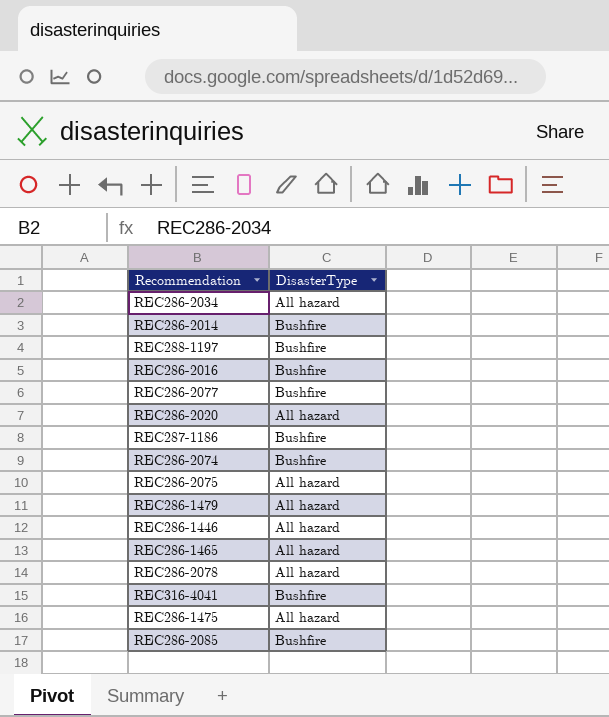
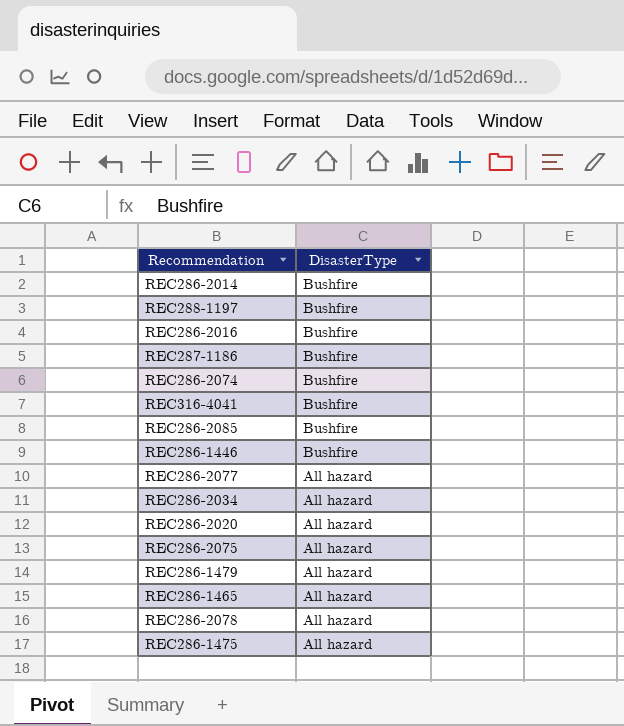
row order: none -> DisasterType descending
REC286-1446 | DisasterType: All hazard -> Bushfire
REC286-2077 | DisasterType: Bushfire -> All hazard

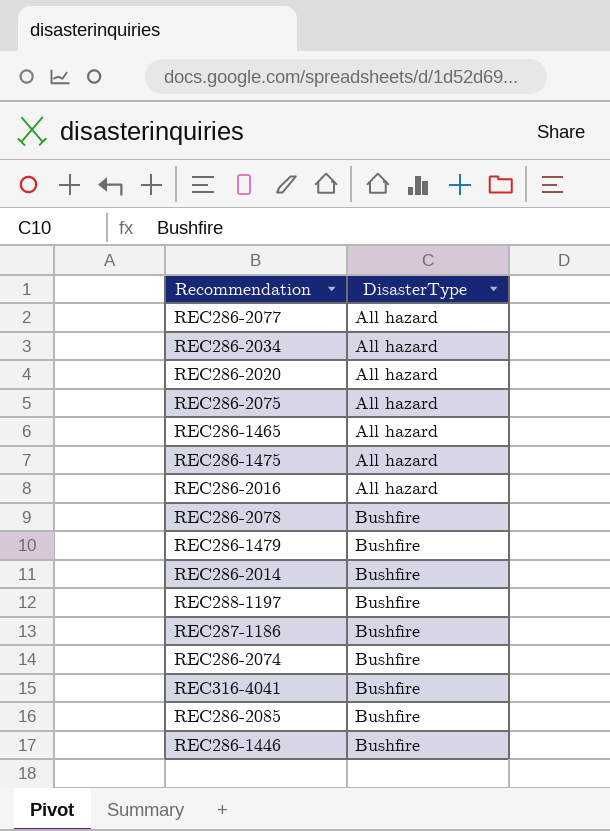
row order: DisasterType descending -> DisasterType ascending
REC286-2016 | DisasterType: Bushfire -> All hazard
REC286-2078 | DisasterType: All hazard -> Bushfire
REC286-1479 | DisasterType: All hazard -> Bushfire

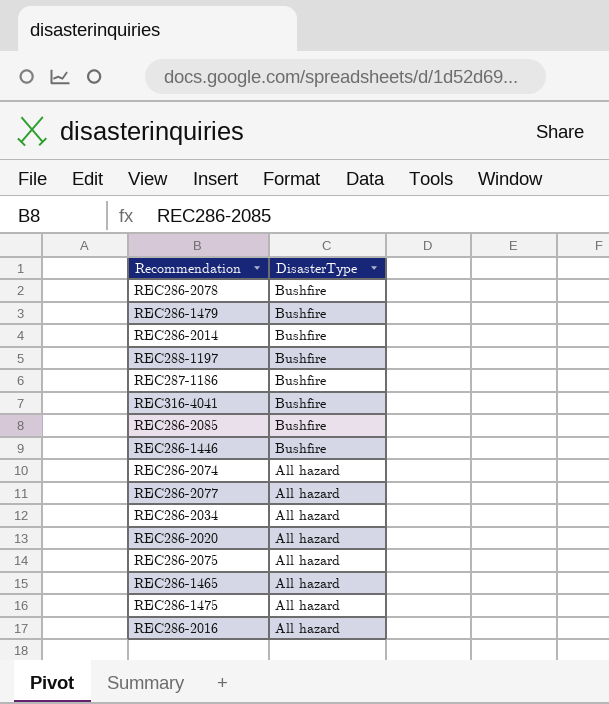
row order: DisasterType ascending -> DisasterType descending
REC286-2074 | DisasterType: Bushfire -> All hazard

